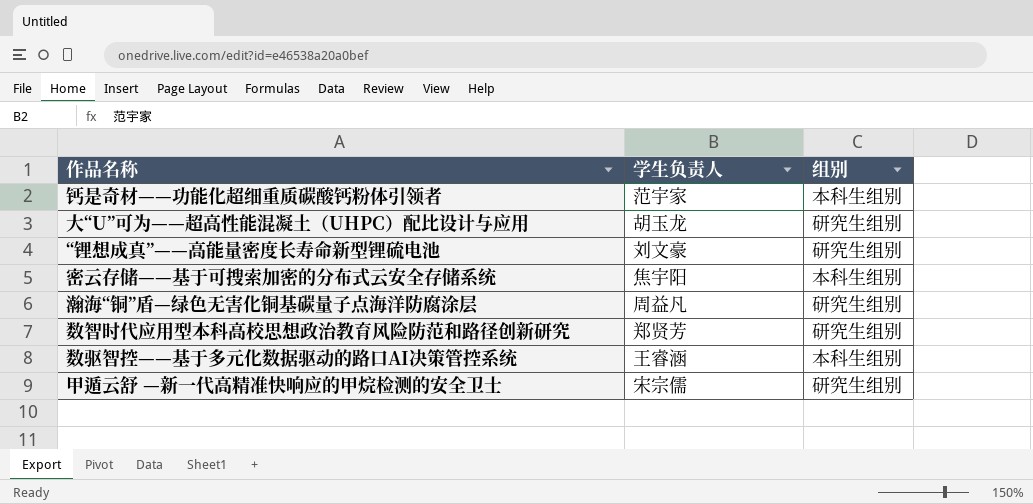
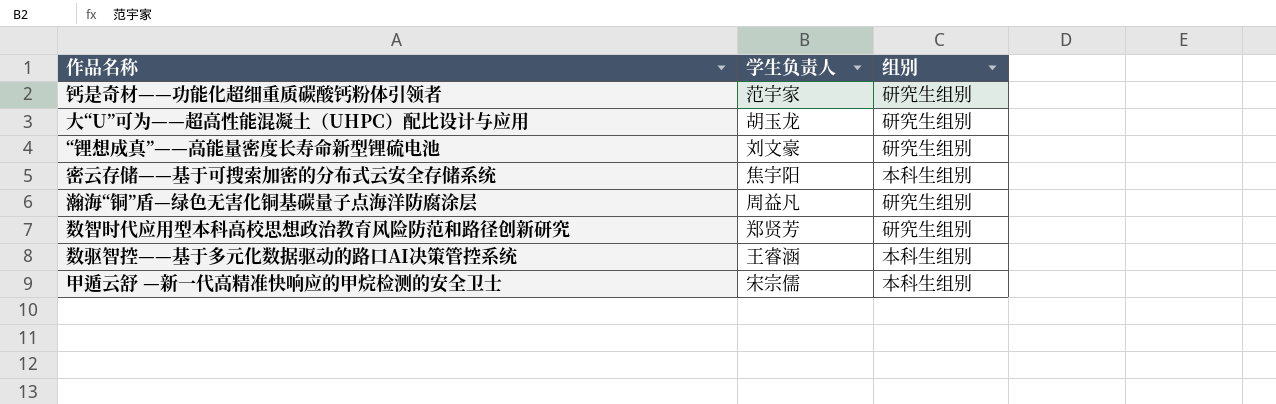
钙是奇材——功能化超细重质碳酸钙粉体引领者 | 组别: 本科生组别 -> 研究生组别
甲遁云舒 —新一代高精准快响应的甲烷检测的安全卫士 | 组别: 研究生组别 -> 本科生组别

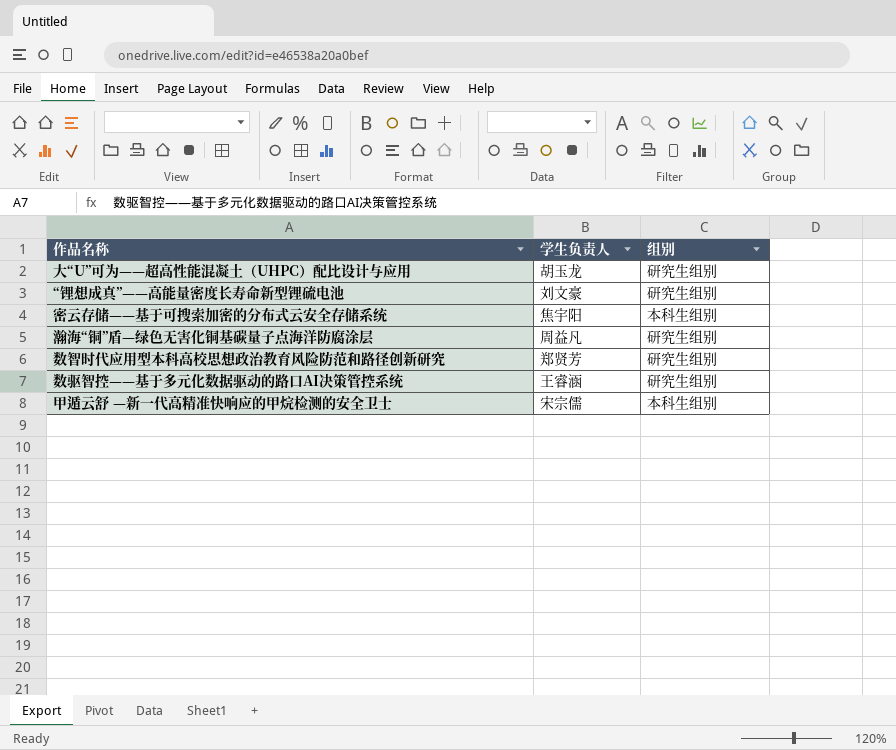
row 钙是奇材——功能化超细重质碳酸钙粉体引领者: 范宇家 | 研究生组别 -> none
数驱智控——基于多元化数据驱动的路口AI决策管控系统 | 组别: 本科生组别 -> 研究生组别

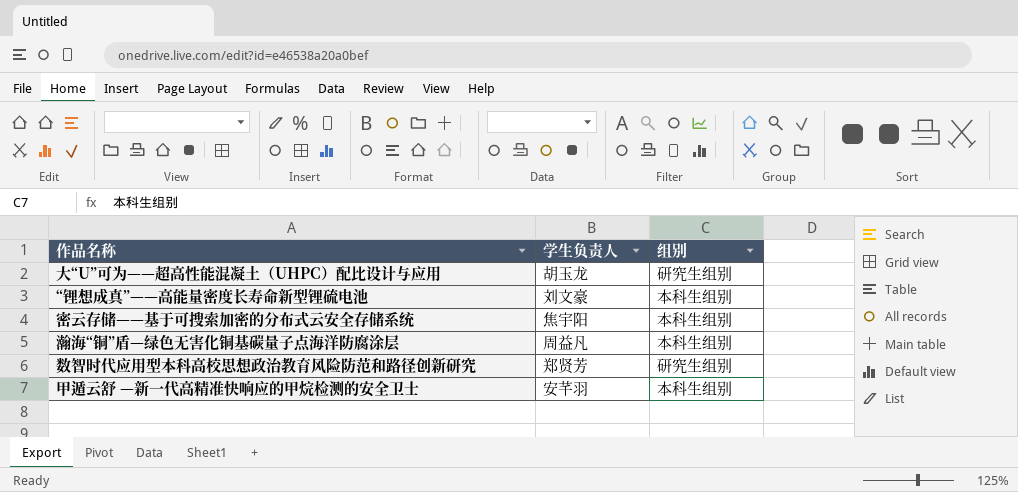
row 数驱智控——基于多元化数据驱动的路口AI决策管控系统: 王睿涵 | 研究生组别 -> none
“锂想成真”——高能量密度长寿命新型锂硫电池 | 组别: 研究生组别 -> 本科生组别
瀚海“铜”盾—绿色无害化铜基碳量子点海洋防腐涂层 | 组别: 研究生组别 -> 本科生组别
甲遁云舒 —新一代高精准快响应的甲烷检测的安全卫士 | 学生负责人: 宋宗儒 -> 安芊羽

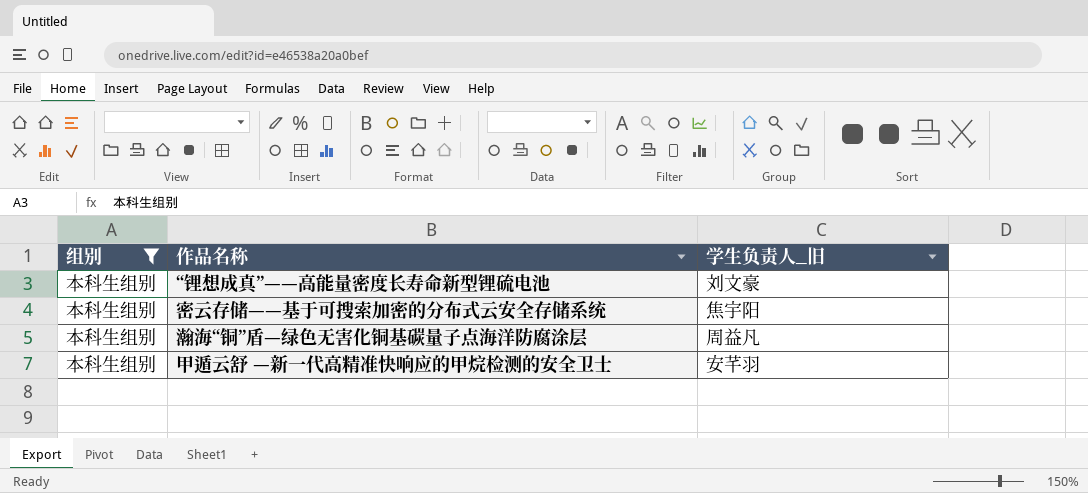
filter: none -> 组别 = 本科生组别
column 组别 | position: 3 -> 1
column name: 学生负责人 -> 学生负责人_旧

